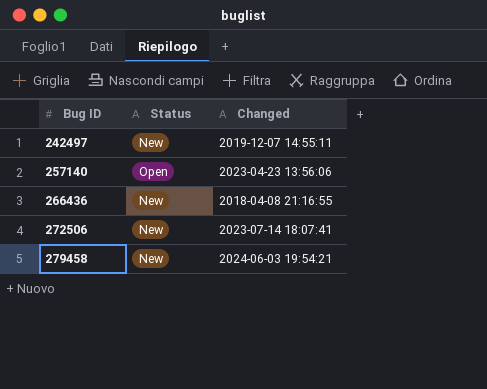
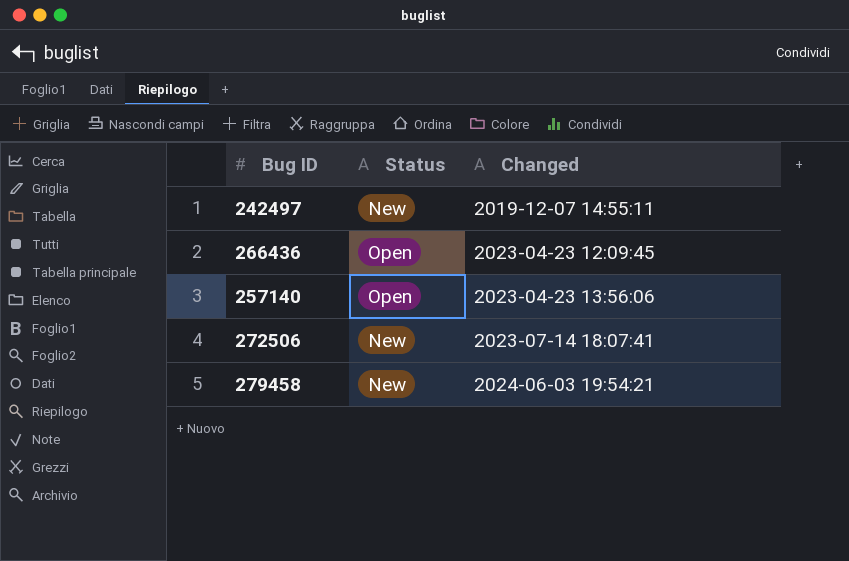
row order: Bug ID ascending -> Changed ascending
266436 | Status: New -> Open
266436 | Changed: 2018-04-08 21:16:55 -> 2023-04-23 12:09:45

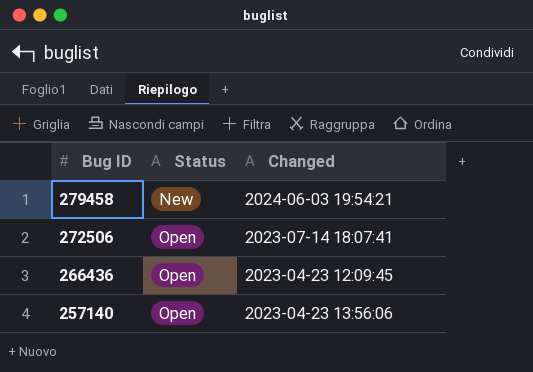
row order: Changed ascending -> Bug ID descending
row 242497: New | 2019-12-07 14:55:11 -> none
272506 | Status: New -> Open

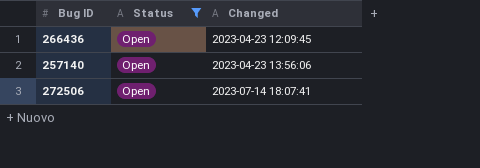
filter: none -> Status = Open
row order: Bug ID descending -> Changed ascending

